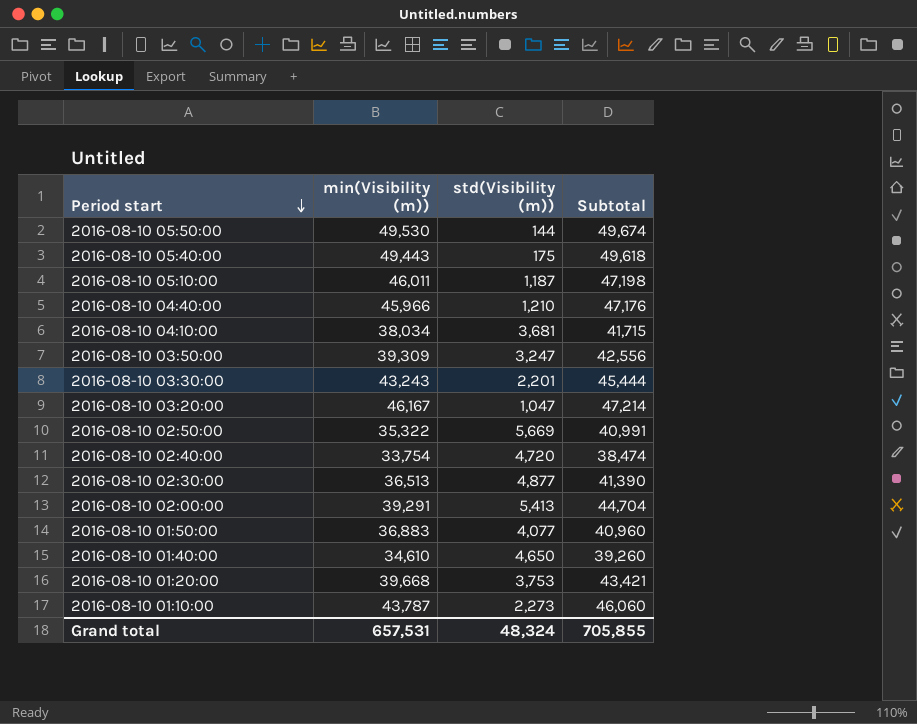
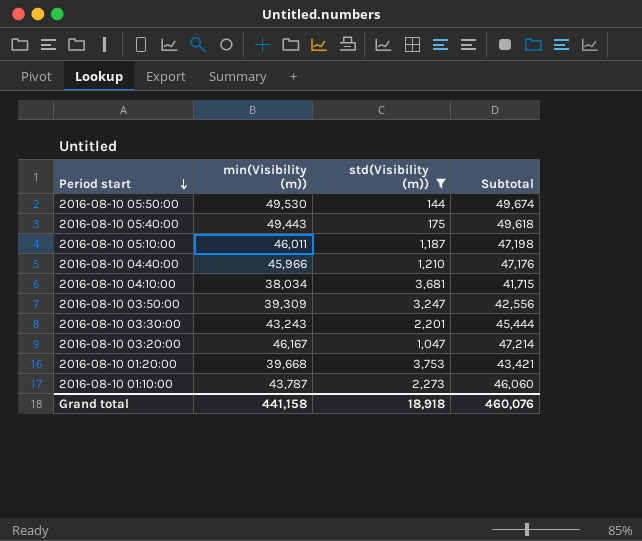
filter: none -> std(Visibility (m)) <= 3,753
Grand total | min(Visibility (m)): 657,531 -> 441,158
Grand total | std(Visibility (m)): 48,324 -> 18,918
Grand total | Subtotal: 705,855 -> 460,076

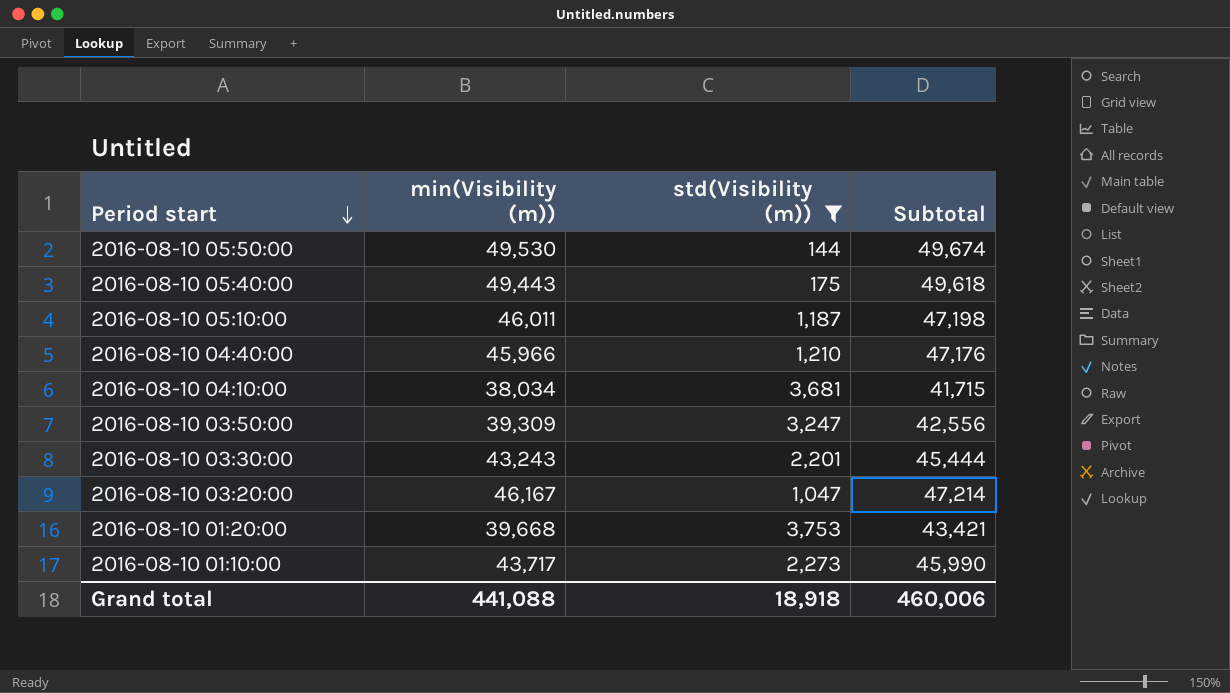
2016-08-10 01:10:00 | min(Visibility (m)): 43,787 -> 43,717
2016-08-10 01:10:00 | Subtotal: 46,060 -> 45,990
Grand total | min(Visibility (m)): 441,158 -> 441,088
Grand total | Subtotal: 460,076 -> 460,006

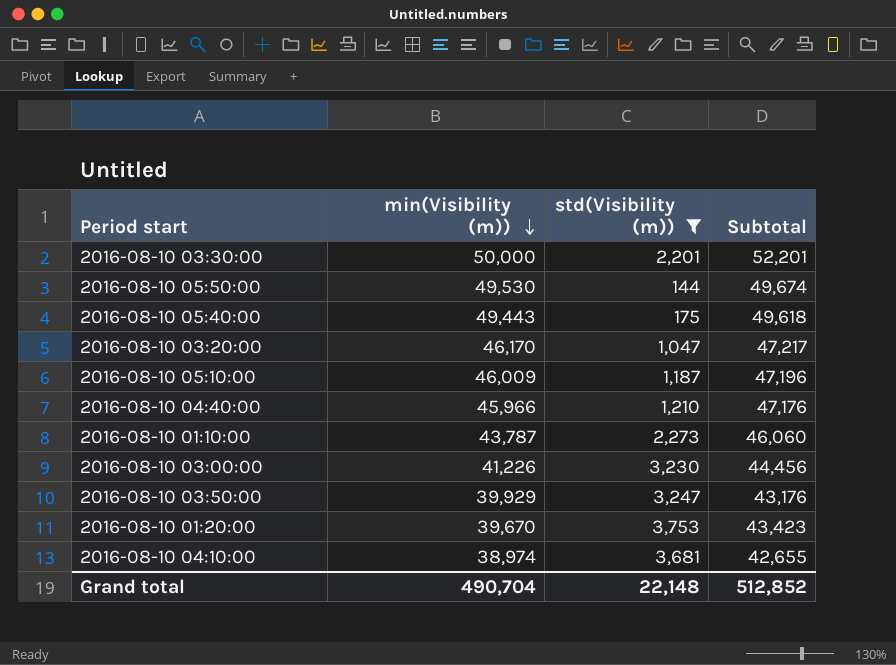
row order: Period start descending -> min(Visibility (m)) descending
2016-08-10 03:30:00 | min(Visibility (m)): 43,243 -> 50,000
2016-08-10 03:30:00 | Subtotal: 45,444 -> 52,201
2016-08-10 03:20:00 | min(Visibility (m)): 46,167 -> 46,170
2016-08-10 03:20:00 | Subtotal: 47,214 -> 47,217
2016-08-10 05:10:00 | min(Visibility (m)): 46,011 -> 46,009
2016-08-10 05:10:00 | Subtotal: 47,198 -> 47,196
2016-08-10 01:10:00 | min(Visibility (m)): 43,717 -> 43,787
2016-08-10 01:10:00 | Subtotal: 45,990 -> 46,060
row 2016-08-10 03:00:00: none -> 41,226 | 3,230 | 44,456
2016-08-10 03:50:00 | min(Visibility (m)): 39,309 -> 39,929
2016-08-10 03:50:00 | Subtotal: 42,556 -> 43,176
2016-08-10 01:20:00 | min(Visibility (m)): 39,668 -> 39,670
2016-08-10 01:20:00 | Subtotal: 43,421 -> 43,423
2016-08-10 04:10:00 | min(Visibility (m)): 38,034 -> 38,974
2016-08-10 04:10:00 | Subtotal: 41,715 -> 42,655
Grand total | min(Visibility (m)): 441,088 -> 490,704
Grand total | std(Visibility (m)): 18,918 -> 22,148
Grand total | Subtotal: 460,006 -> 512,852

